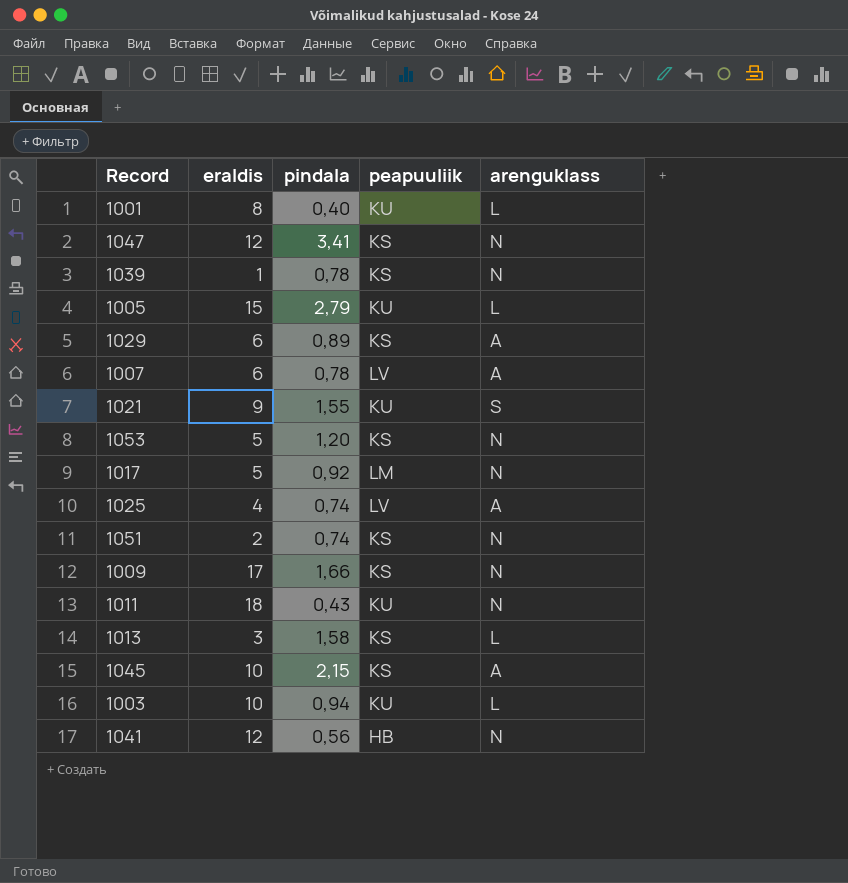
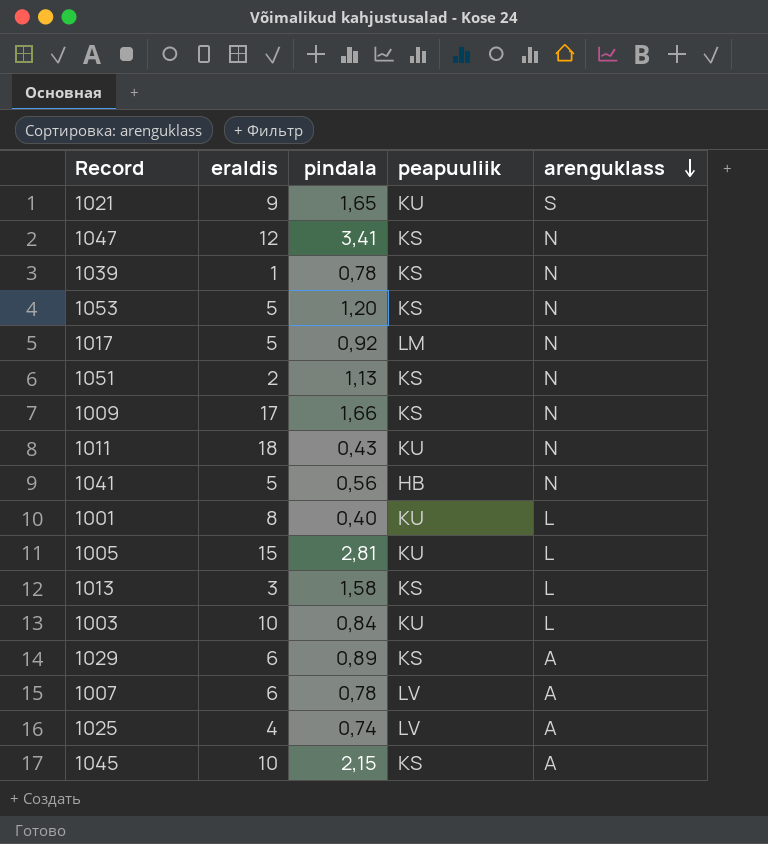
row order: none -> arenguklass descending
1021 | pindala: 1,55 -> 1,65
1051 | pindala: 0,74 -> 1,13
1041 | eraldis: 12 -> 5
1005 | pindala: 2,79 -> 2,81
1003 | pindala: 0,94 -> 0,84

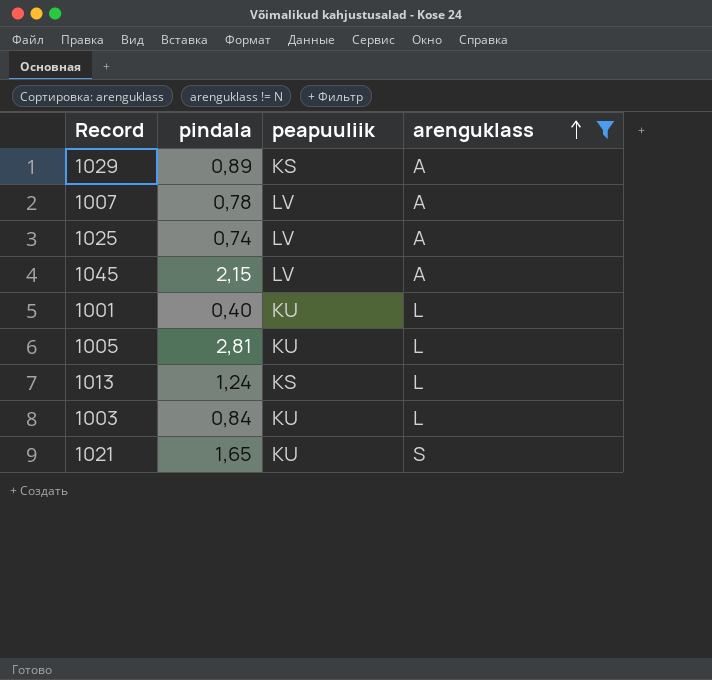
filter: none -> arenguklass != N
row order: arenguklass descending -> arenguklass ascending
column eraldis | position: 2 -> none
1045 | peapuuliik: KS -> LV
1013 | pindala: 1,58 -> 1,24

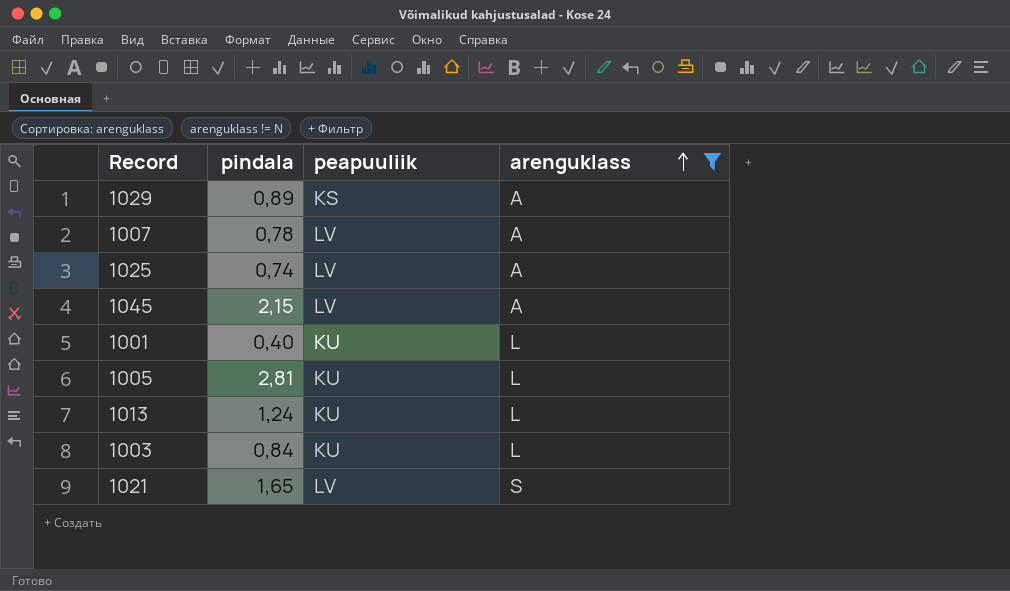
1013 | peapuuliik: KS -> KU
1021 | peapuuliik: KU -> LV

